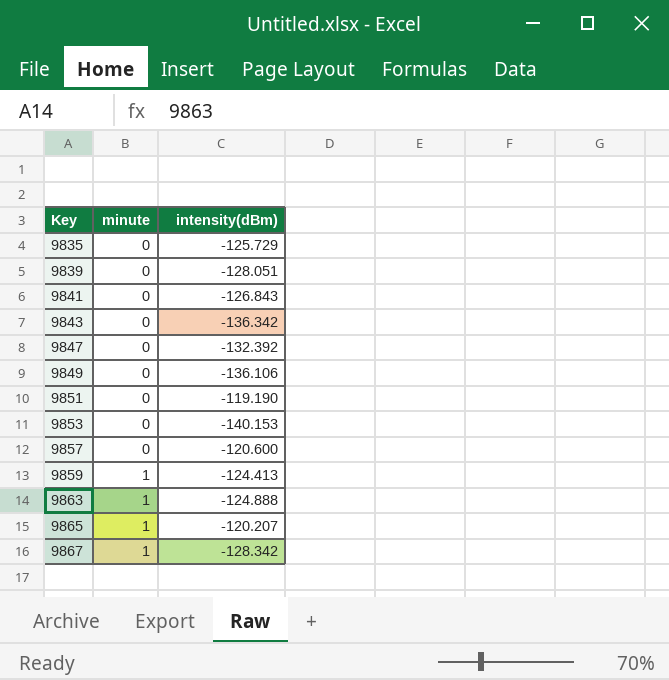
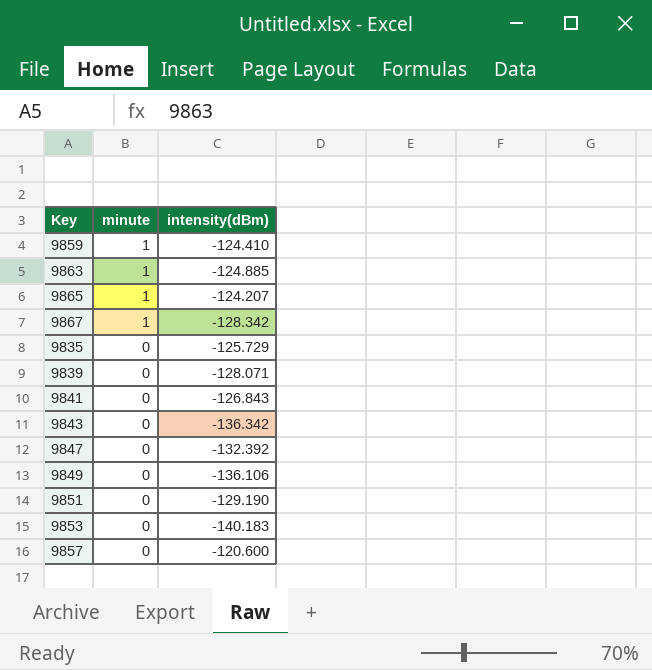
row order: Key ascending -> minute descending
9859 | intensity(dBm): -124.413 -> -124.410
9863 | intensity(dBm): -124.888 -> -124.885
9865 | intensity(dBm): -120.207 -> -124.207
9839 | intensity(dBm): -128.051 -> -128.071
9851 | intensity(dBm): -119.190 -> -129.190
9853 | intensity(dBm): -140.153 -> -140.183

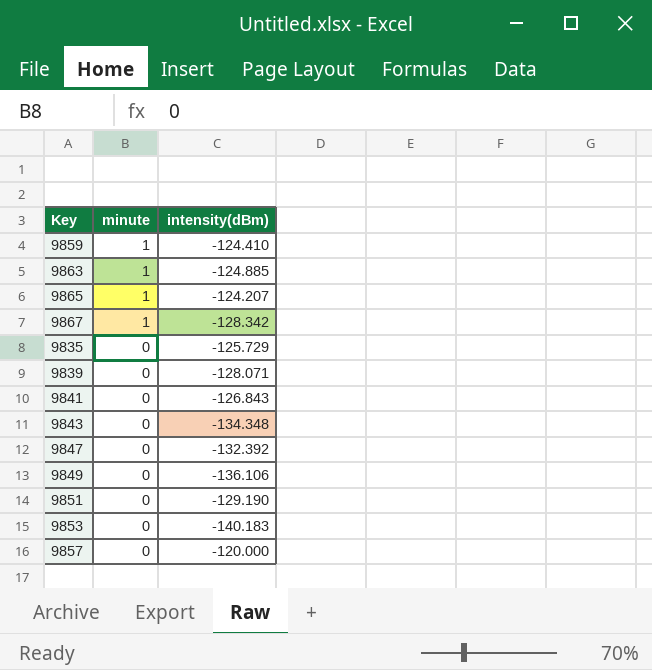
9843 | intensity(dBm): -136.342 -> -134.348
9857 | intensity(dBm): -120.600 -> -120.000

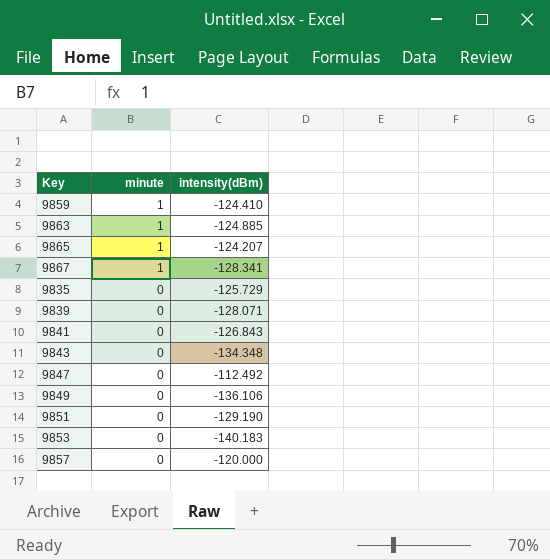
9867 | intensity(dBm): -128.342 -> -128.341
9847 | intensity(dBm): -132.392 -> -112.492

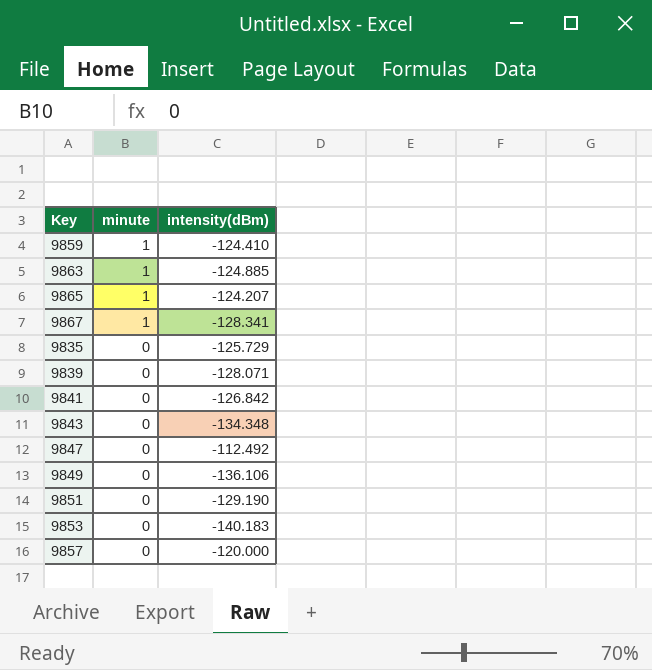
9841 | intensity(dBm): -126.843 -> -126.842

